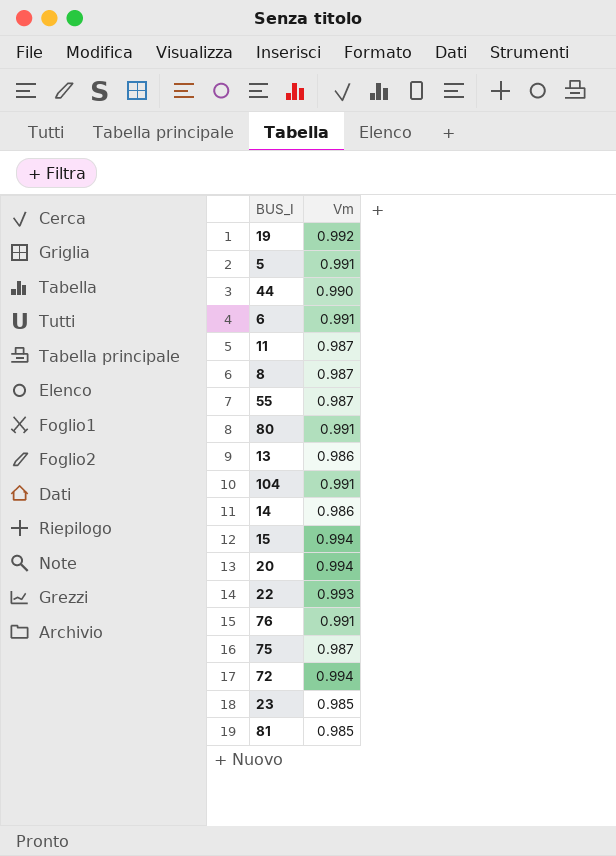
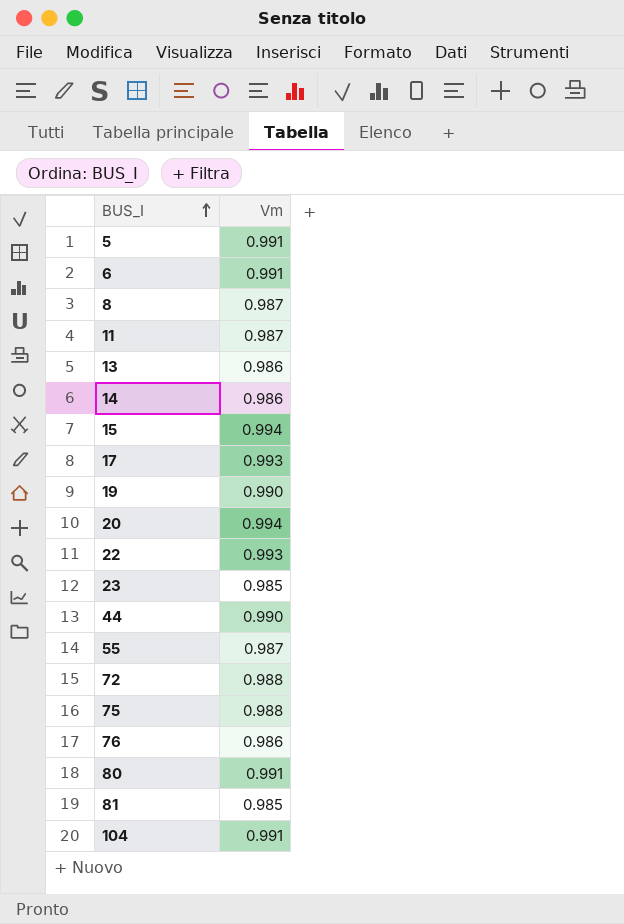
row order: none -> BUS_I ascending
row 17: none -> 0.993
19 | Vm: 0.992 -> 0.990
72 | Vm: 0.994 -> 0.988
75 | Vm: 0.987 -> 0.988
76 | Vm: 0.991 -> 0.986

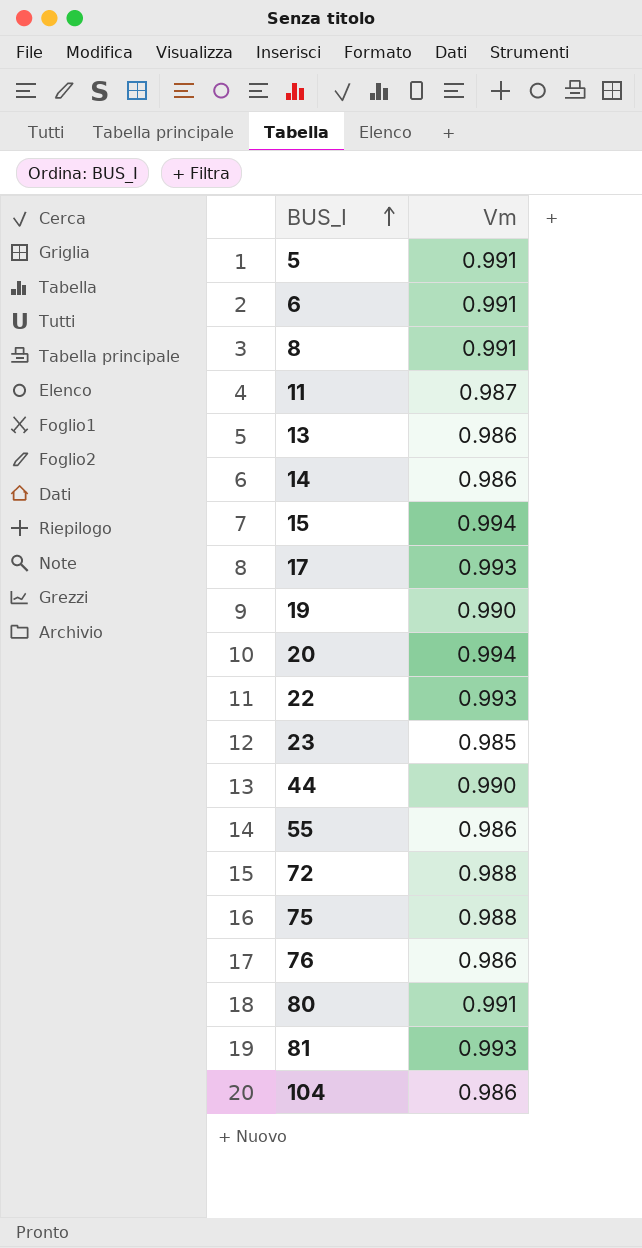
8 | Vm: 0.987 -> 0.991
55 | Vm: 0.987 -> 0.986
81 | Vm: 0.985 -> 0.993
104 | Vm: 0.991 -> 0.986

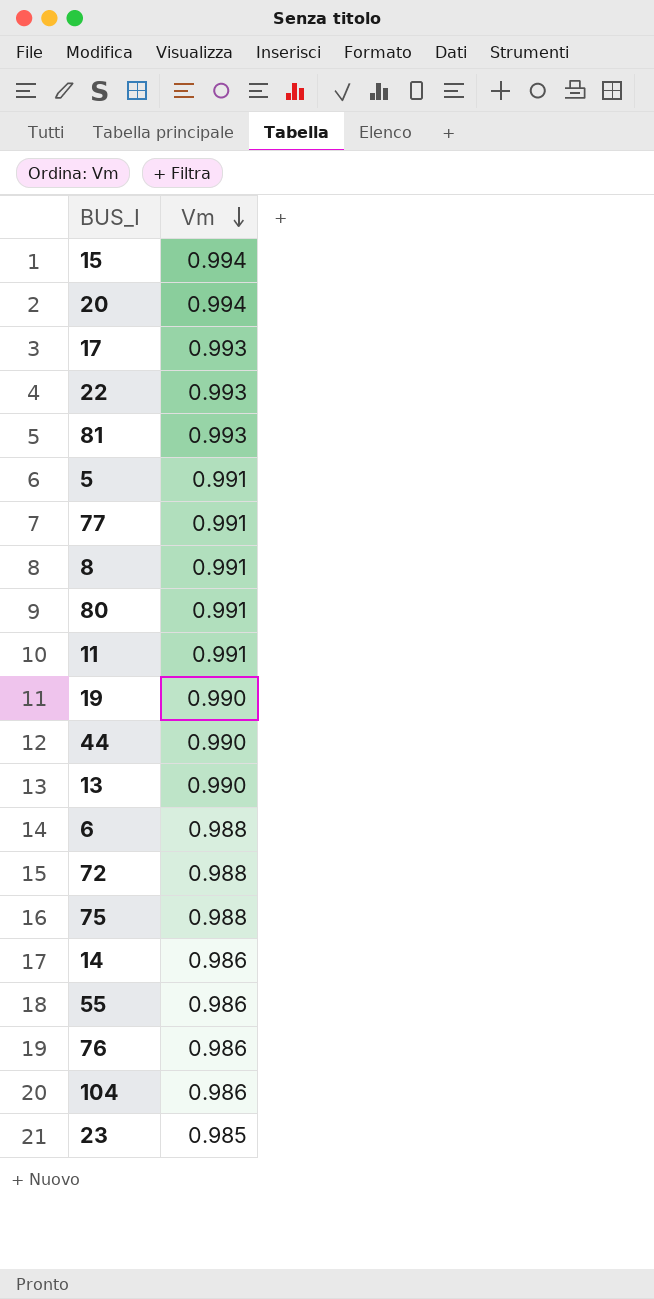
row order: BUS_I ascending -> Vm descending
row 77: none -> 0.991
11 | Vm: 0.987 -> 0.991
13 | Vm: 0.986 -> 0.990
6 | Vm: 0.991 -> 0.988

